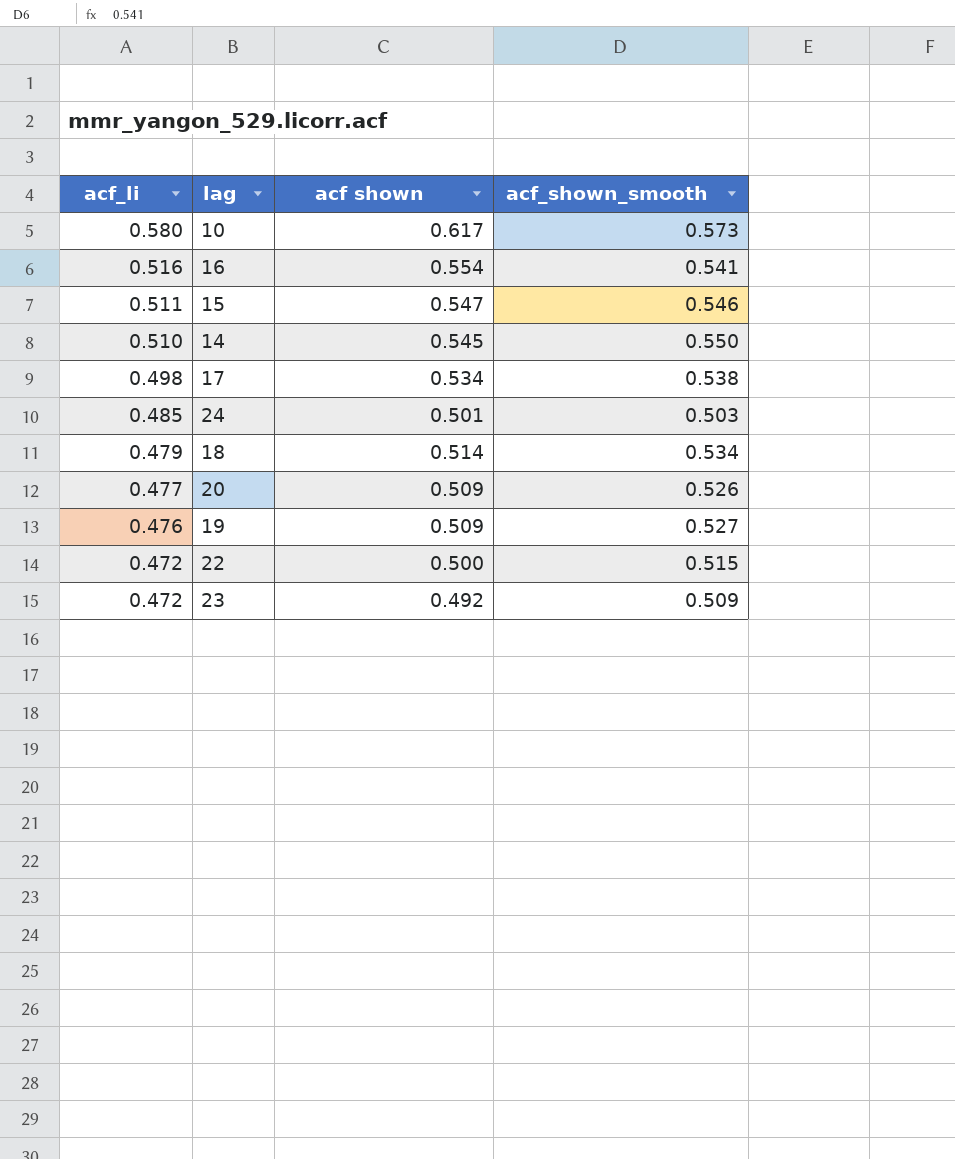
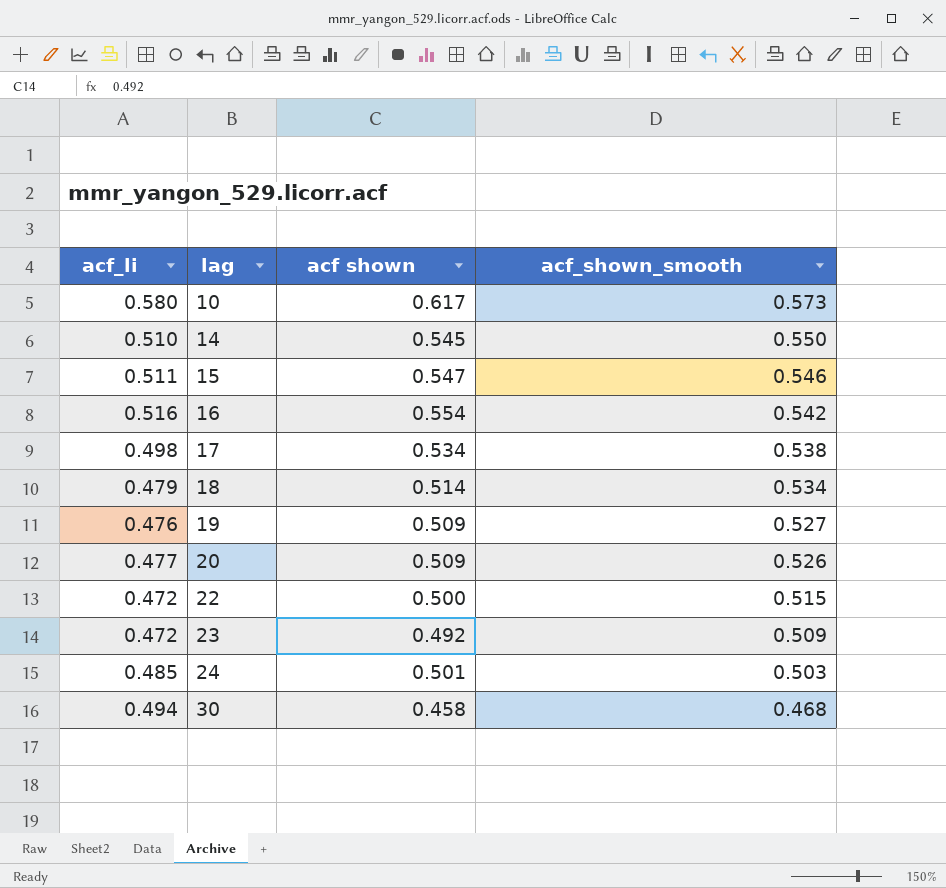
row order: acf_li descending -> lag ascending
16 | acf_shown_smooth: 0.541 -> 0.542
row 30: none -> 0.494 | 0.458 | 0.468

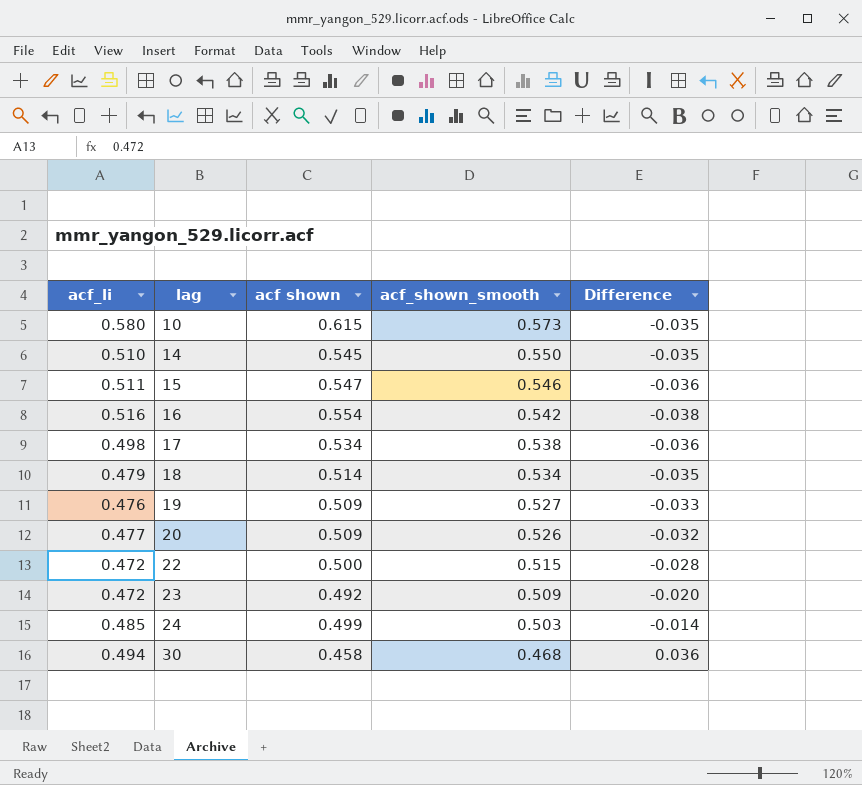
column Difference | formula: none -> [acf_li] - [acf shown]
10 | acf shown: 0.617 -> 0.615
24 | acf shown: 0.501 -> 0.499

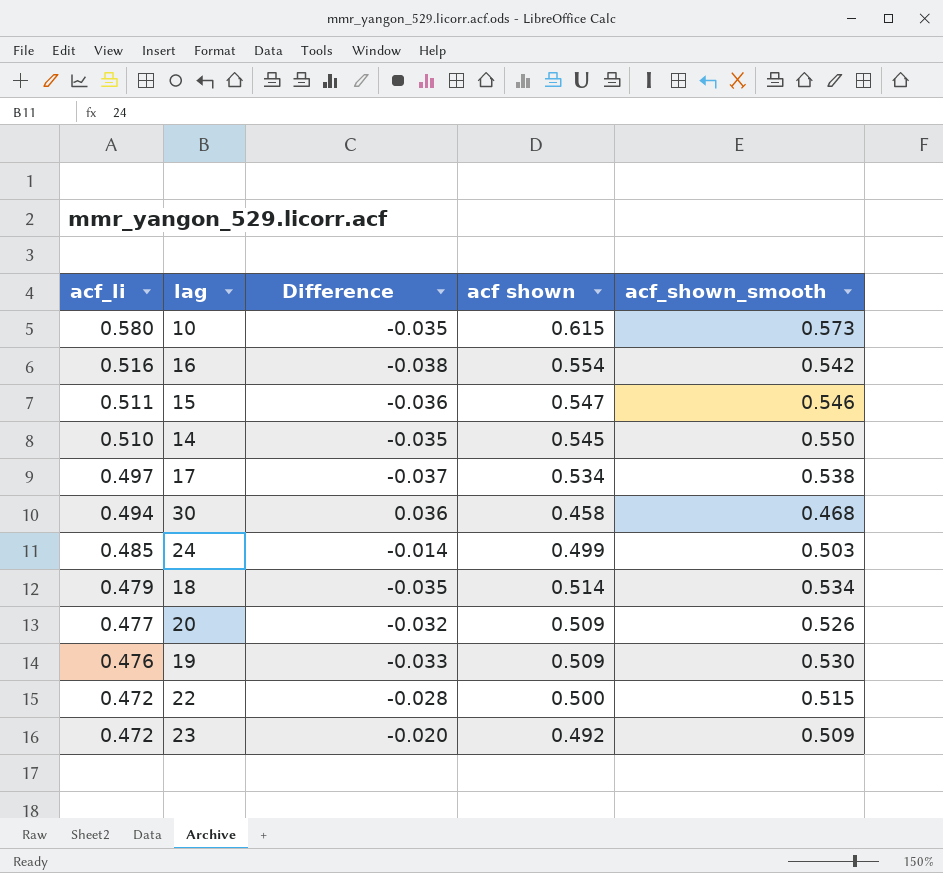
row order: lag ascending -> acf_li descending
column Difference | position: 5 -> 3
17 | acf_li: 0.498 -> 0.497
17 | Difference: -0.036 -> -0.037
19 | acf_shown_smooth: 0.527 -> 0.530

